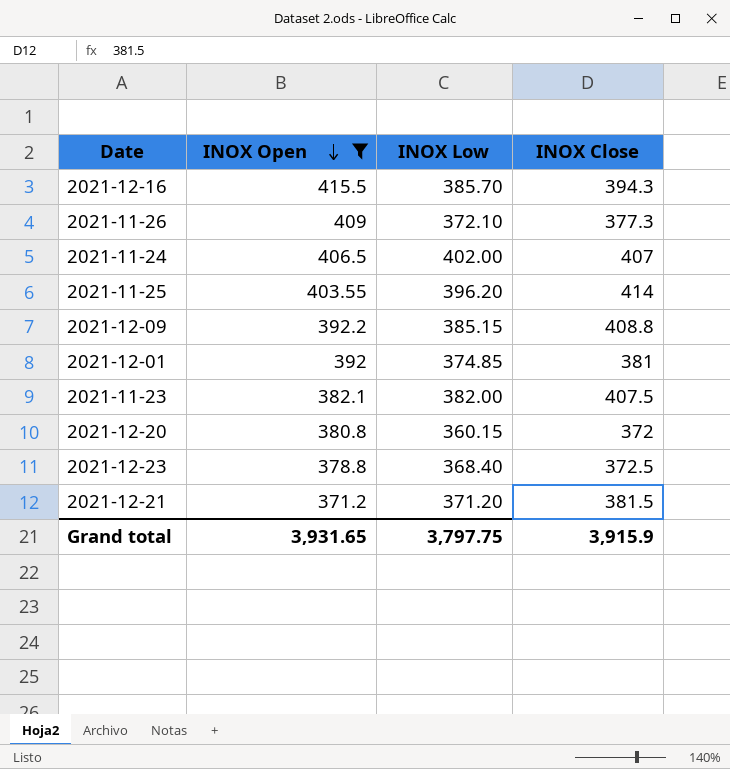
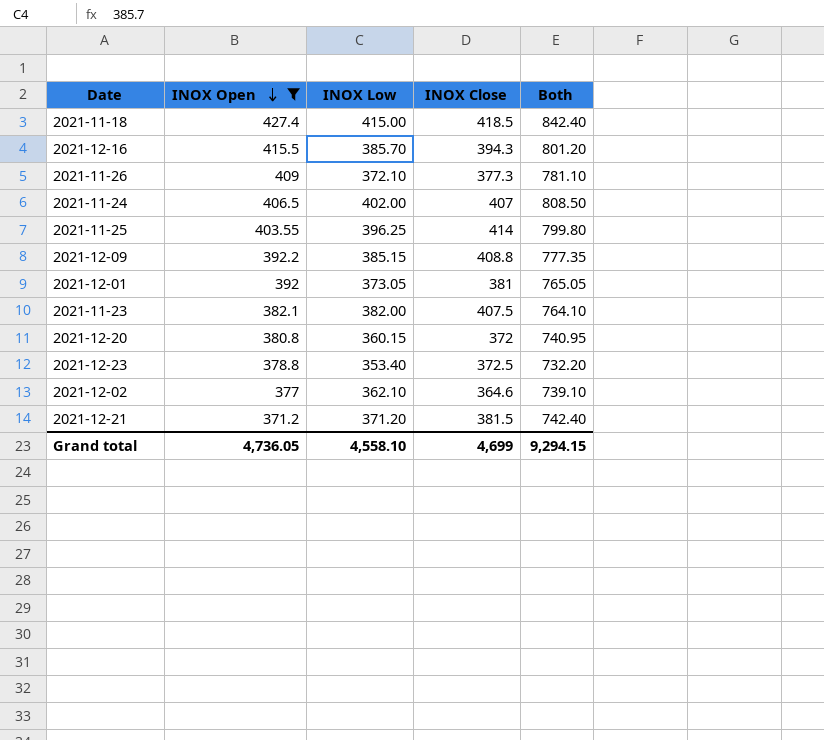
column Both | formula: none -> [INOX Open] + [INOX Low]
row 2021-11-18: none -> 427.4 | 415.00 | 418.5 | 842.40
2021-11-25 | INOX Low: 396.20 -> 396.25
2021-12-01 | INOX Low: 374.85 -> 373.05
2021-12-23 | INOX Low: 368.40 -> 353.40
row 2021-12-02: none -> 377 | 362.10 | 364.6 | 739.10
Grand total | INOX Open: 3,931.65 -> 4,736.05
Grand total | INOX Low: 3,797.75 -> 4,558.10
Grand total | INOX Close: 3,915.9 -> 4,699

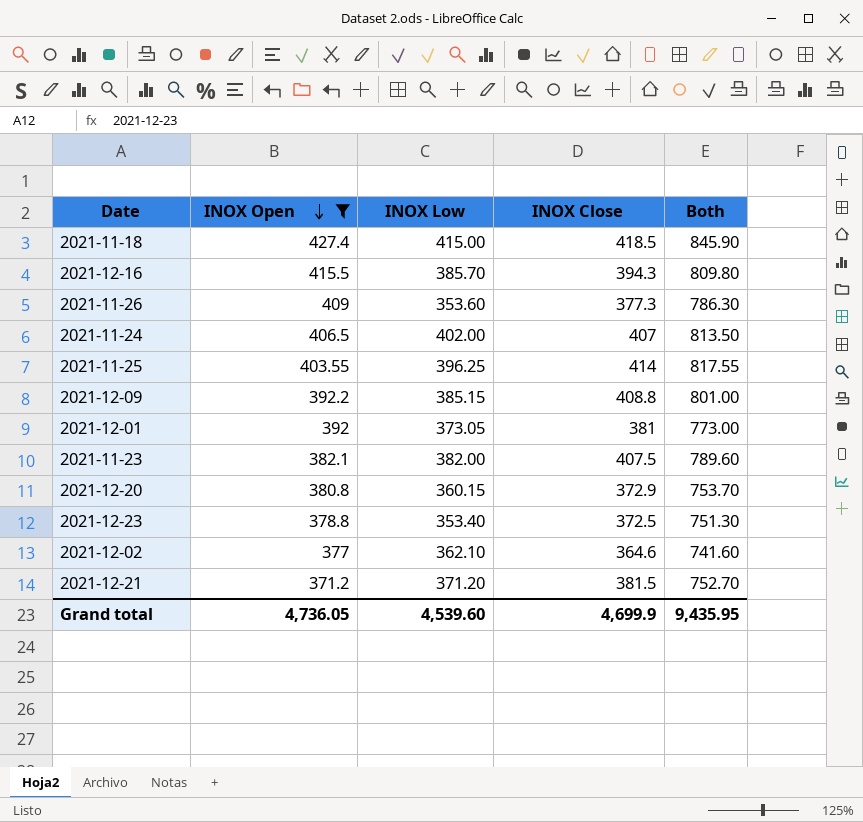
column Both | formula: [INOX Open] + [INOX Low] -> [INOX Open] + [INOX Close]
2021-11-26 | INOX Low: 372.10 -> 353.60
2021-12-20 | INOX Close: 372 -> 372.9
Grand total | INOX Low: 4,558.10 -> 4,539.60
Grand total | INOX Close: 4,699 -> 4,699.9
Grand total | Both: 9,294.15 -> 9,435.95

